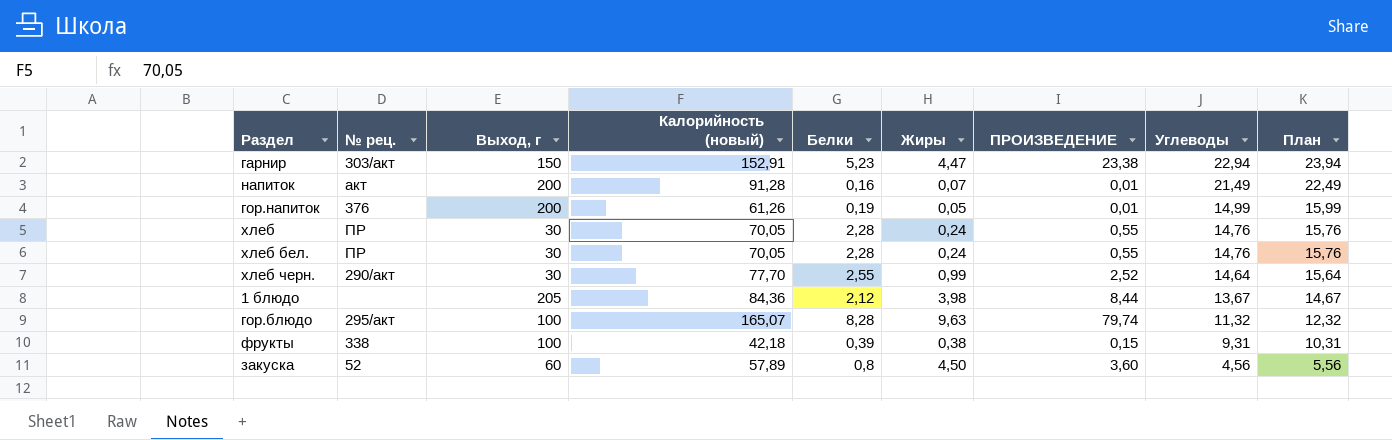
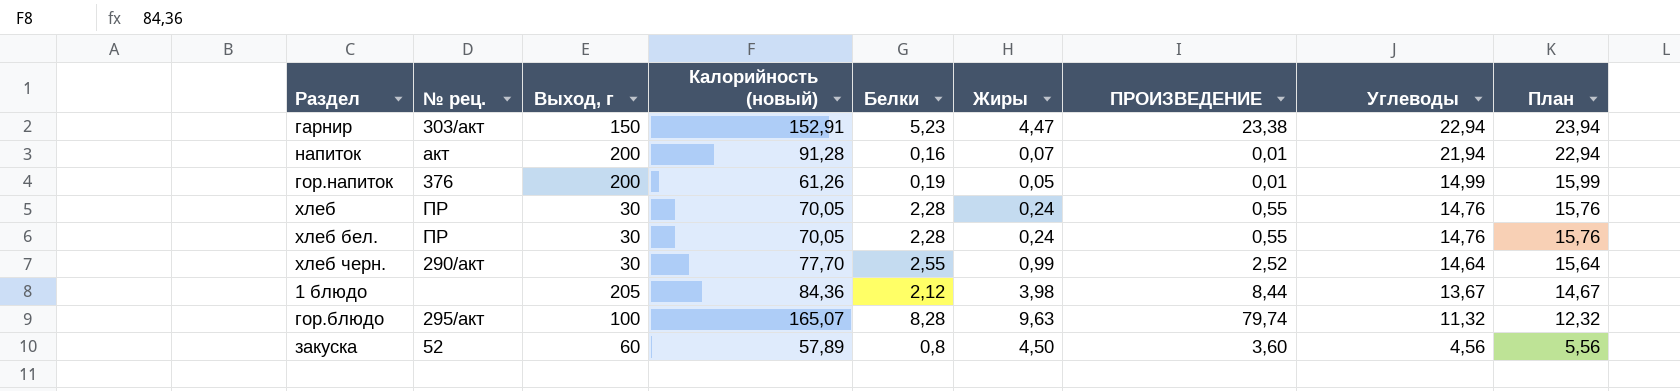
row фрукты: 338 | 100 | 42,18 | 0,39 | 0,38 | 0,15 | 9,31 | 10,31 -> none
напиток | Углеводы: 21,49 -> 21,94
напиток | План: 22,49 -> 22,94

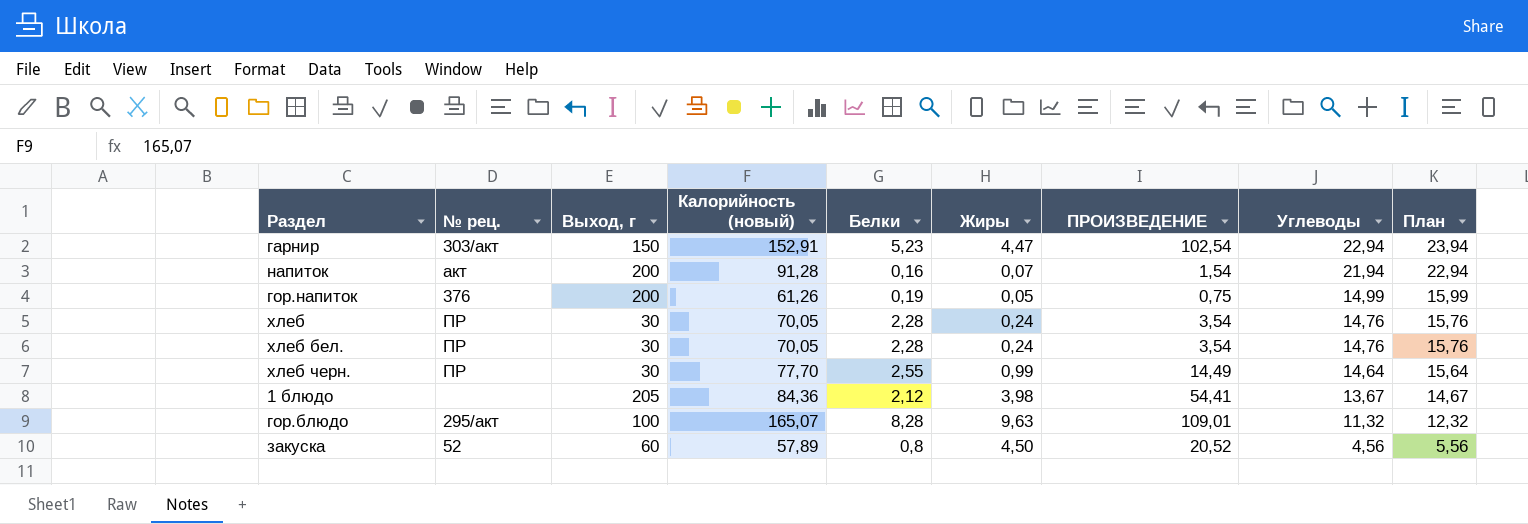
column ПРОИЗВЕДЕНИЕ | formula: [Белки] * [Жиры] -> [Жиры] * [Углеводы]
хлеб черн. | № рец.: 290/акт -> ПР

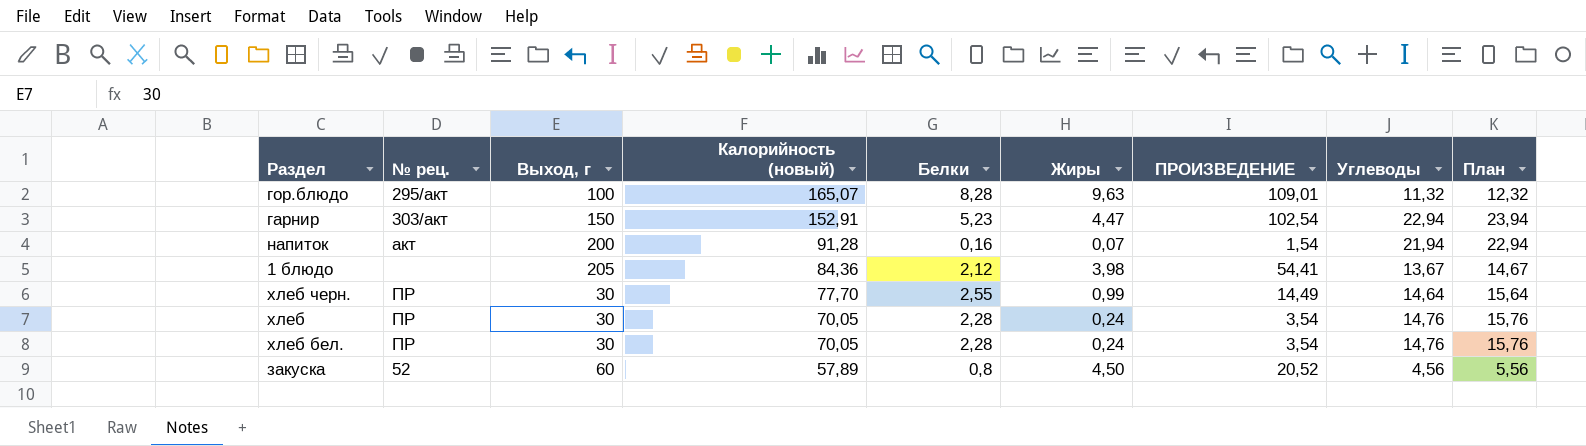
row order: Углеводы descending -> Калорийность (новый) descending
row гор.напиток: 376 | 200 | 61,26 | 0,19 | 0,05 | 0,75 | 14,99 | 15,99 -> none

